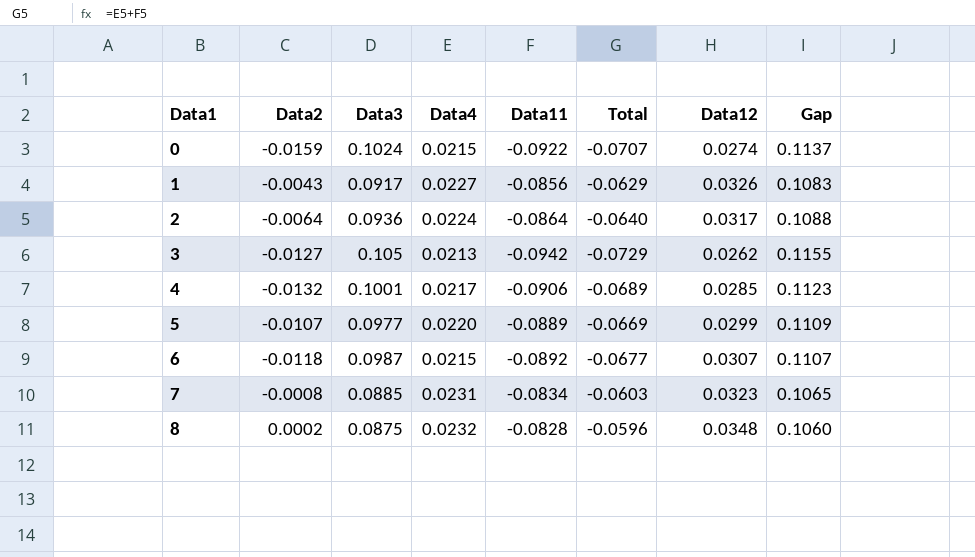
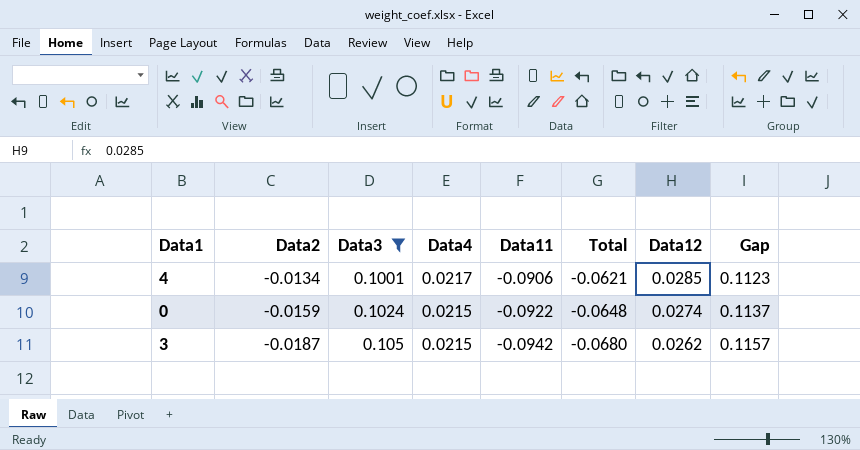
filter: none -> Data3 >= 0.1001
row order: Data1 ascending -> Data2 descending
column Total | formula: [Data4] + [Data11] -> [Data11] + [Data12]
4 | Data2: -0.0132 -> -0.0134
3 | Data2: -0.0127 -> -0.0187
3 | Data4: 0.0213 -> 0.0215
3 | Gap: 0.1155 -> 0.1157

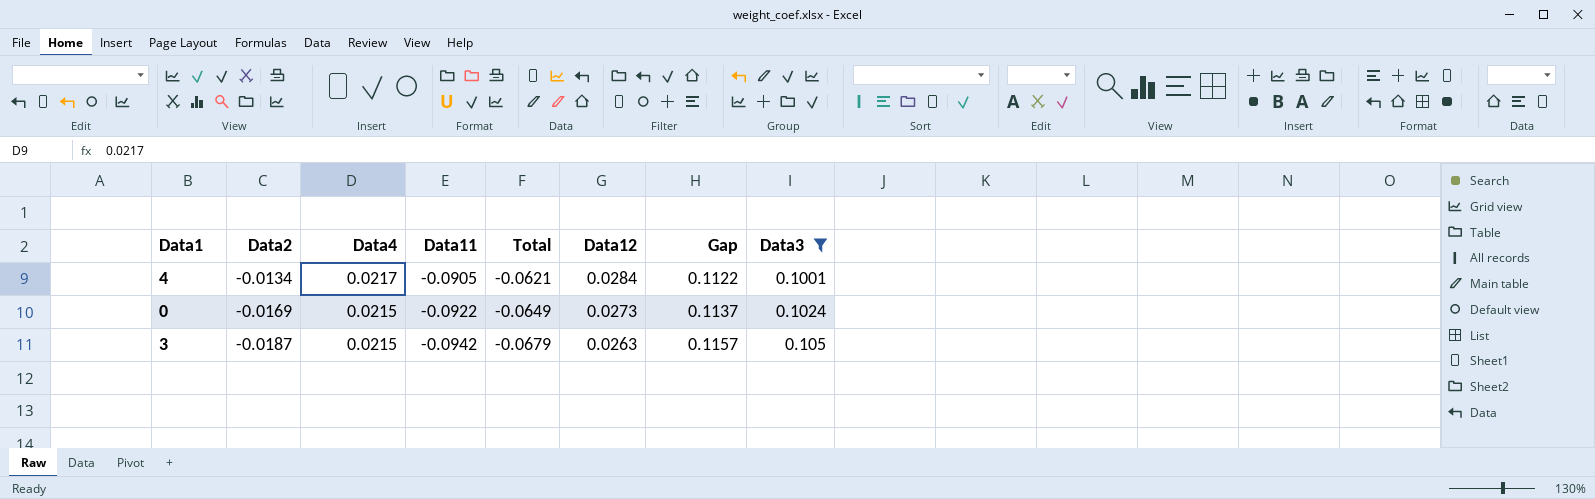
column Data3 | position: 3 -> 8
4 | Data11: -0.0906 -> -0.0905
4 | Data12: 0.0285 -> 0.0284
4 | Gap: 0.1123 -> 0.1122
0 | Data2: -0.0159 -> -0.0169
0 | Total: -0.0648 -> -0.0649
0 | Data12: 0.0274 -> 0.0273
3 | Total: -0.0680 -> -0.0679
3 | Data12: 0.0262 -> 0.0263

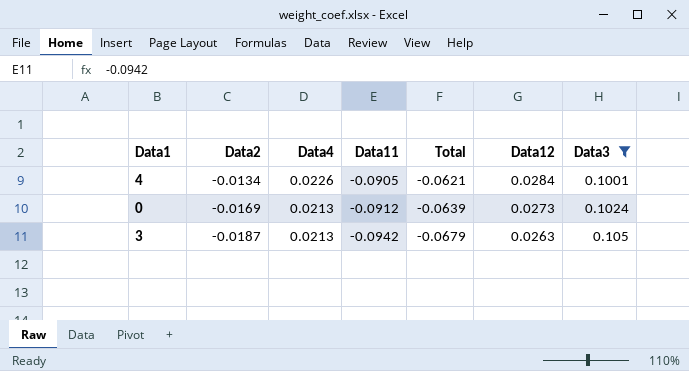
column Gap | formula: [Data4] - [Data11] -> none
4 | Data4: 0.0217 -> 0.0226
0 | Data4: 0.0215 -> 0.0213
0 | Data11: -0.0922 -> -0.0912
0 | Total: -0.0649 -> -0.0639
3 | Data4: 0.0215 -> 0.0213

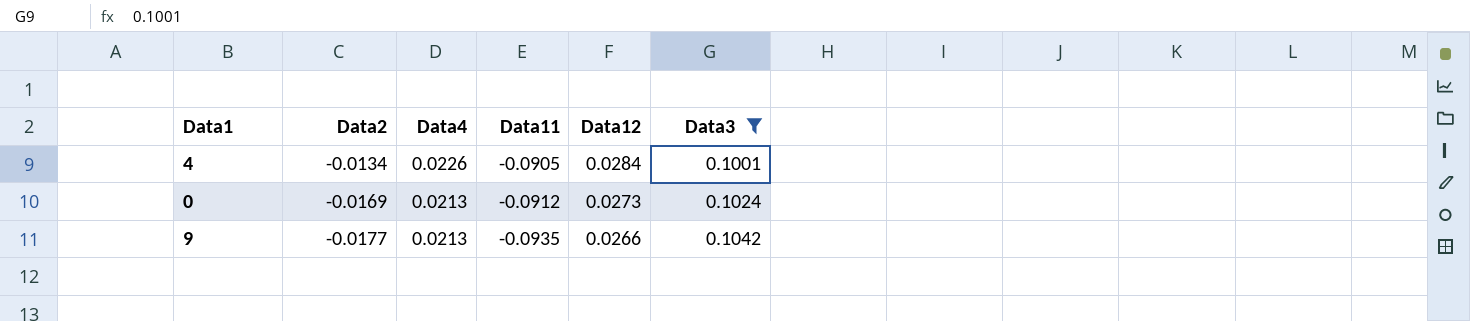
column Total | formula: [Data11] + [Data12] -> none
row 3: -0.0187 | 0.0213 | -0.0942 | -0.0679 | 0.0263 | 0.105 -> none
row 9: none -> -0.0177 | 0.0213 | -0.0935 | 0.0266 | 0.1042

